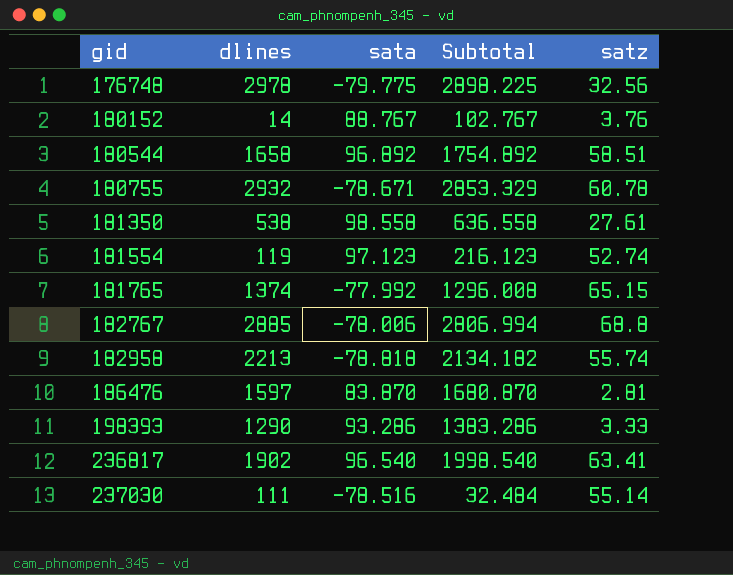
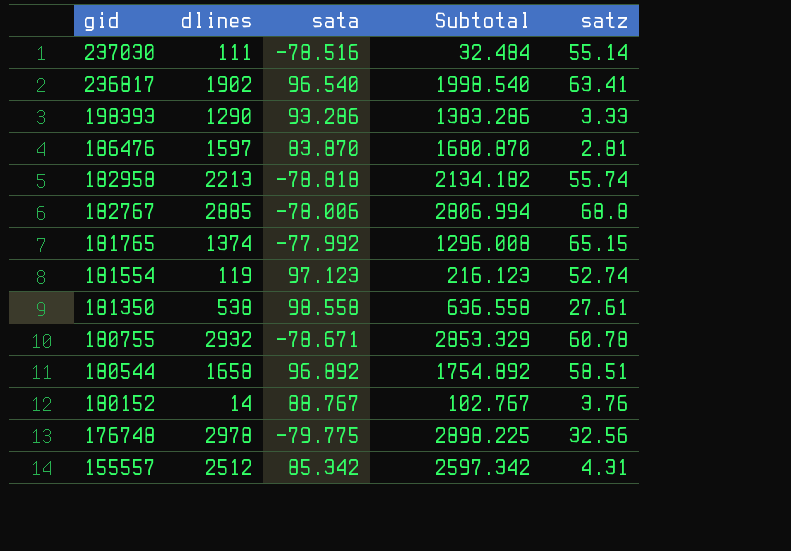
row order: gid ascending -> gid descending
row 155557: none -> 2512 | 85.342 | 2597.342 | 4.31

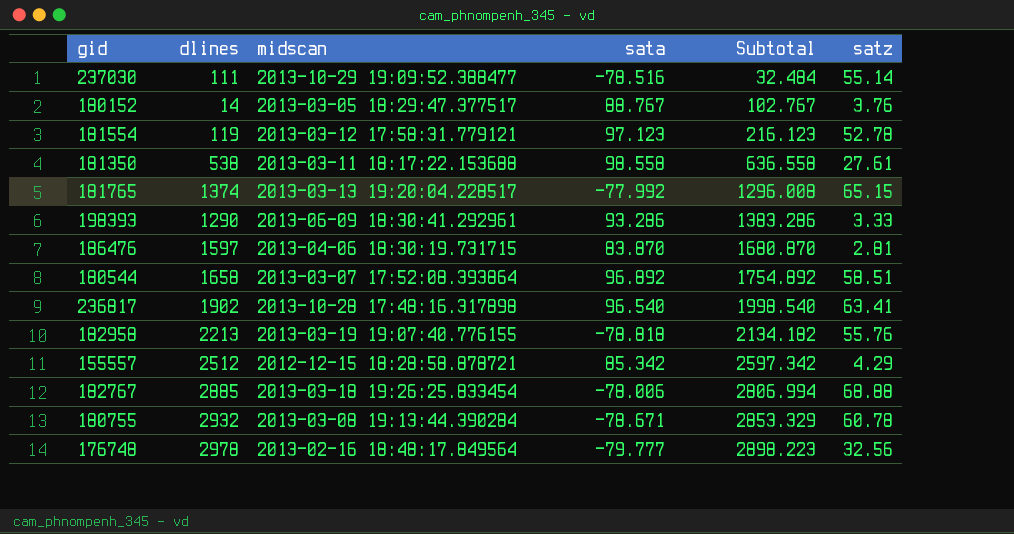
row order: gid descending -> Subtotal ascending
column midscan | position: none -> 3
181554 | satz: 52.74 -> 52.78
182958 | satz: 55.74 -> 55.76
155557 | satz: 4.31 -> 4.29
182767 | satz: 68.8 -> 68.88
176748 | sata: -79.775 -> -79.777
176748 | Subtotal: 2898.225 -> 2898.223

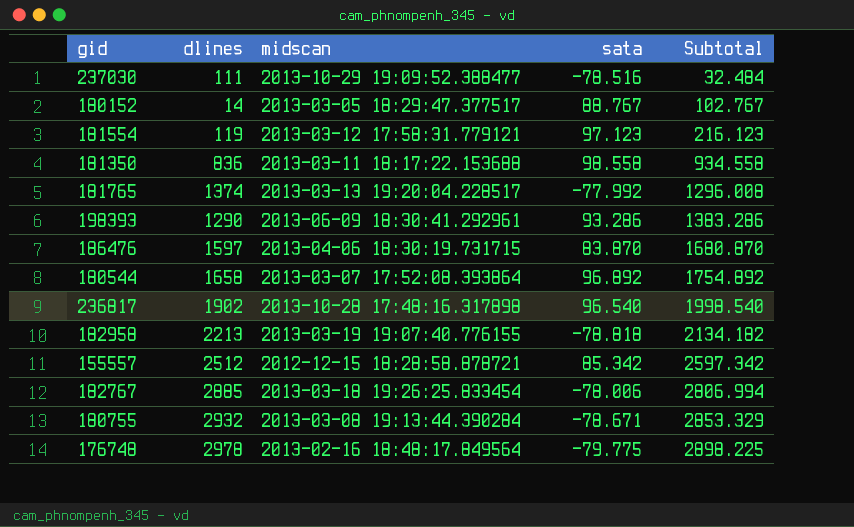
column satz | position: 6 -> none
181350 | dlines: 538 -> 836
181350 | Subtotal: 636.558 -> 934.558
176748 | sata: -79.777 -> -79.775
176748 | Subtotal: 2898.223 -> 2898.225

